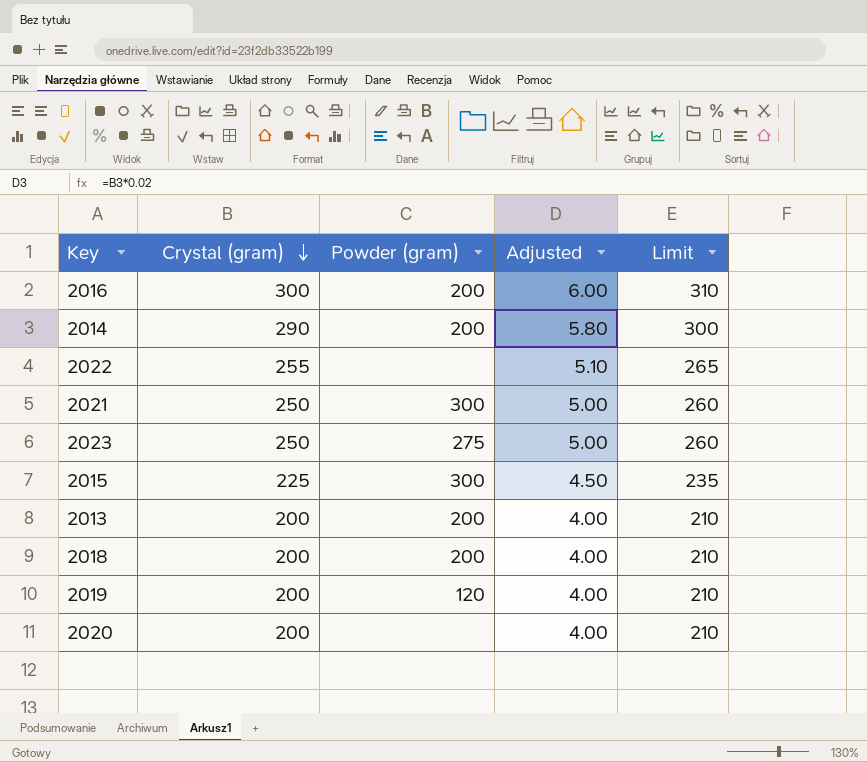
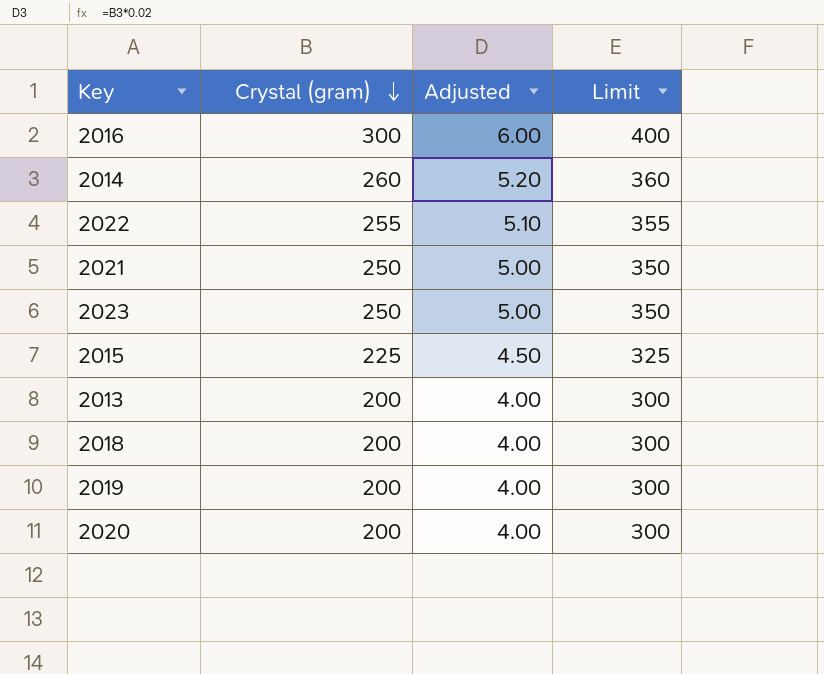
column Powder (gram) | position: 3 -> none
column Limit | formula: [Crystal (gram)] + 10 -> [Crystal (gram)] + 100
2014 | Crystal (gram): 290 -> 260
2014 | Adjusted: 5.80 -> 5.20

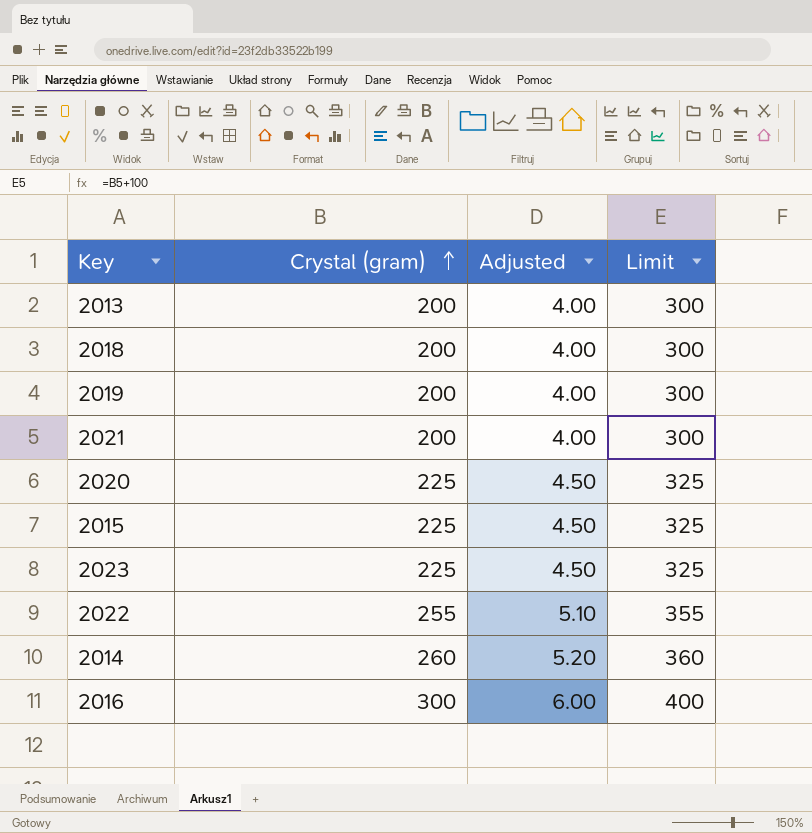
row order: Crystal (gram) descending -> Crystal (gram) ascending
2021 | Crystal (gram): 250 -> 200
2021 | Adjusted: 5.00 -> 4.00
2021 | Limit: 350 -> 300
2020 | Crystal (gram): 200 -> 225
2020 | Adjusted: 4.00 -> 4.50
2020 | Limit: 300 -> 325
2023 | Crystal (gram): 250 -> 225
2023 | Adjusted: 5.00 -> 4.50
2023 | Limit: 350 -> 325

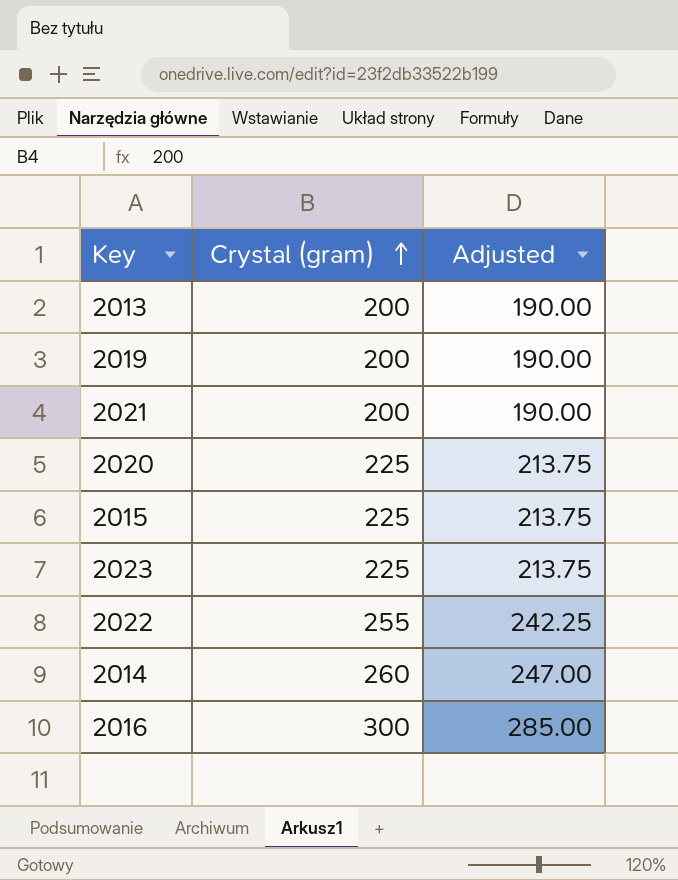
column Limit | formula: [Crystal (gram)] + 100 -> none
column Adjusted | formula: [Crystal (gram)] * 0.02 -> [Crystal (gram)] * 0.95
row 2018: 200 | 4.00 | 300 -> none

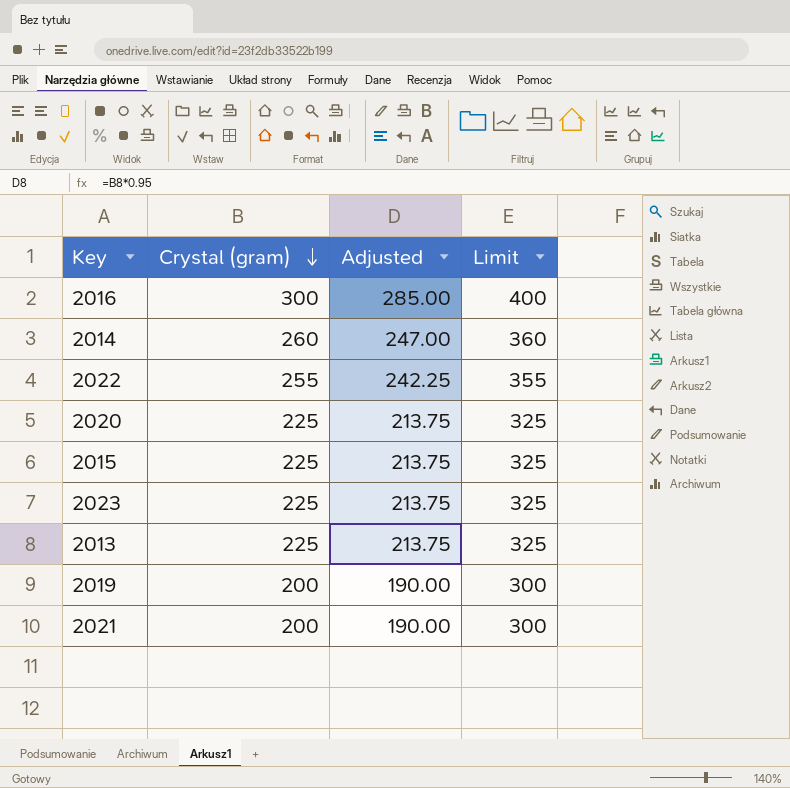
row order: Crystal (gram) ascending -> Crystal (gram) descending
column Limit | formula: none -> [Crystal (gram)] + 100
2013 | Crystal (gram): 200 -> 225
2013 | Adjusted: 190.00 -> 213.75

